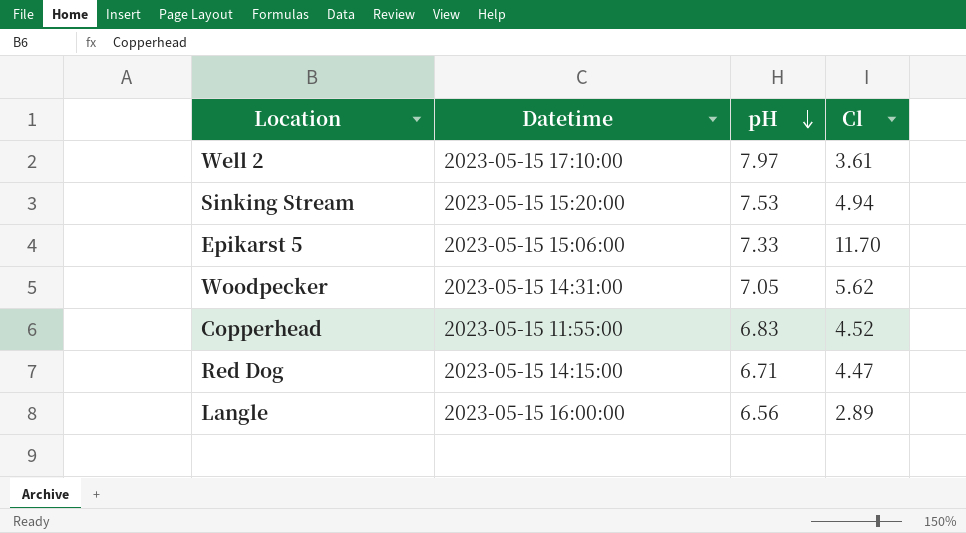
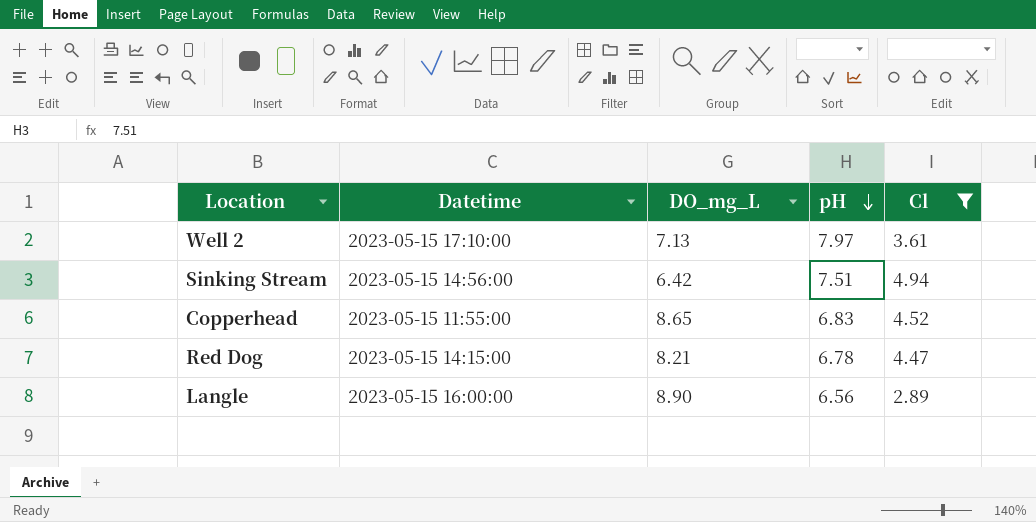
filter: none -> Cl <= 4.94
column DO_mg_L | position: none -> 3
Sinking Stream | Datetime: 2023-05-15 15:20:00 -> 2023-05-15 14:56:00
Sinking Stream | pH: 7.53 -> 7.51
Red Dog | pH: 6.71 -> 6.78

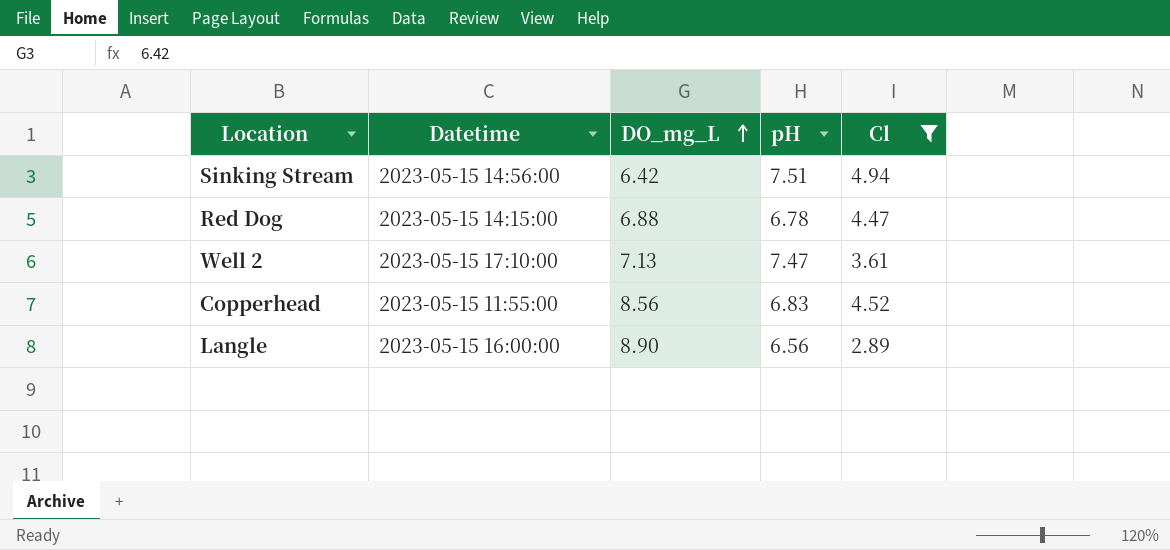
row order: pH descending -> DO_mg_L ascending
Red Dog | DO_mg_L: 8.21 -> 6.88
Well 2 | pH: 7.97 -> 7.47
Copperhead | DO_mg_L: 8.65 -> 8.56

